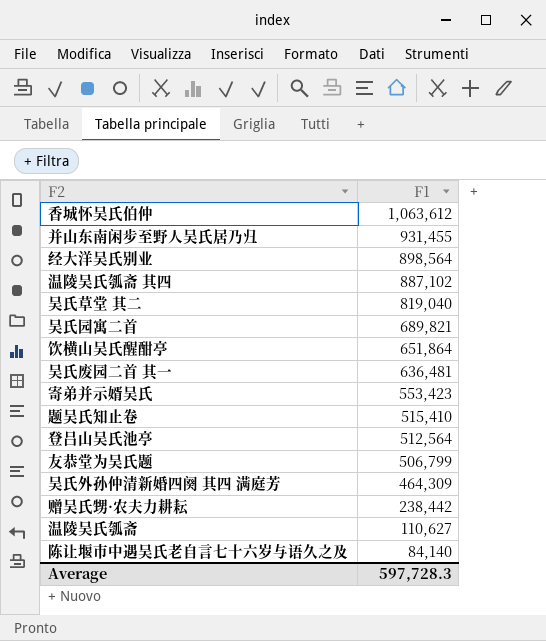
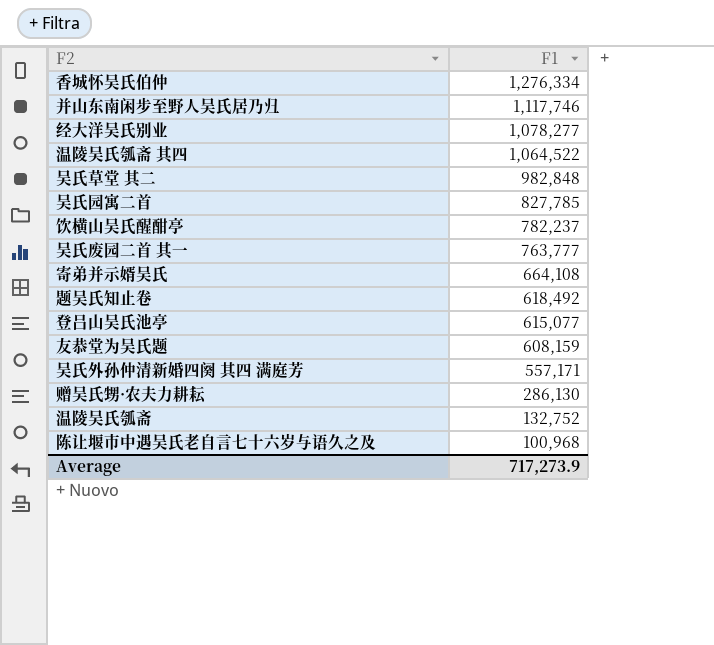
香城怀吴氏伯仲 | F1: 1,063,612 -> 1,276,334
并山东南闲步至野人吴氏居乃归 | F1: 931,455 -> 1,117,746
经大洋吴氏别业 | F1: 898,564 -> 1,078,277
温陵吴氏瓠斋 其四 | F1: 887,102 -> 1,064,522
吴氏草堂 其二 | F1: 819,040 -> 982,848
吴氏园寓二首 | F1: 689,821 -> 827,785
饮横山吴氏醒酣亭 | F1: 651,864 -> 782,237
吴氏废园二首 其一 | F1: 636,481 -> 763,777
寄弟并示婿吴氏 | F1: 553,423 -> 664,108
题吴氏知止卷 | F1: 515,410 -> 618,492
登吕山吴氏池亭 | F1: 512,564 -> 615,077
友恭堂为吴氏题 | F1: 506,799 -> 608,159
吴氏外孙仲清新婚四阕 其四 满庭芳 | F1: 464,309 -> 557,171
赠吴氏甥·农夫力耕耘 | F1: 238,442 -> 286,130
温陵吴氏瓠斋 | F1: 110,627 -> 132,752
陈让堰市中遇吴氏老自言七十六岁与语久之及 | F1: 84,140 -> 100,968
Average | F1: 597,728.3 -> 717,273.9

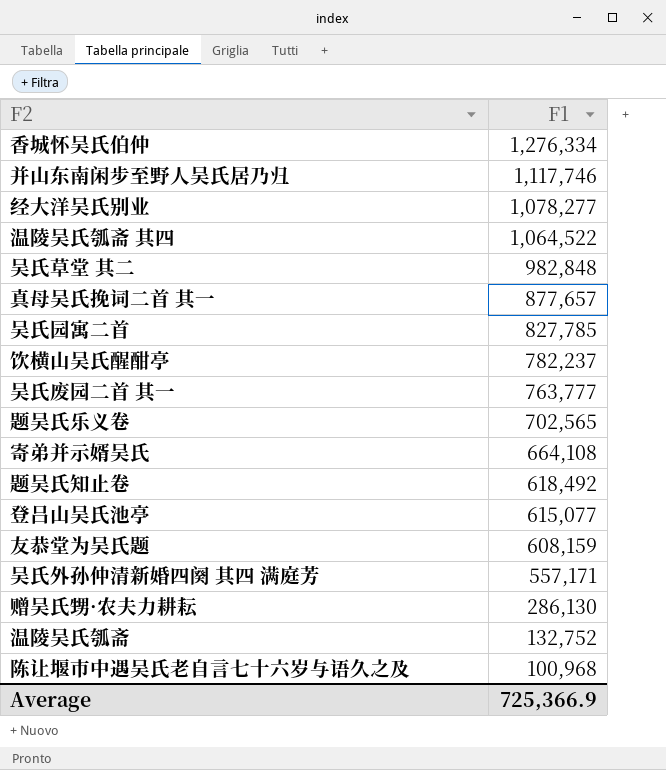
row 真母吴氏挽词二首 其一: none -> 877,657
row 题吴氏乐义卷: none -> 702,565
Average | F1: 717,273.9 -> 725,366.9

